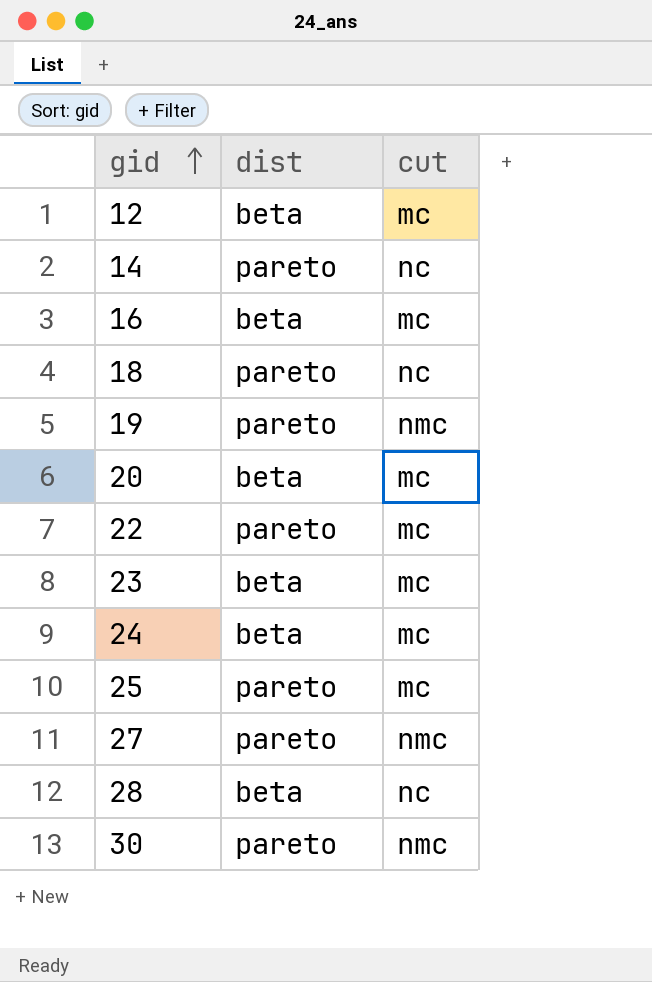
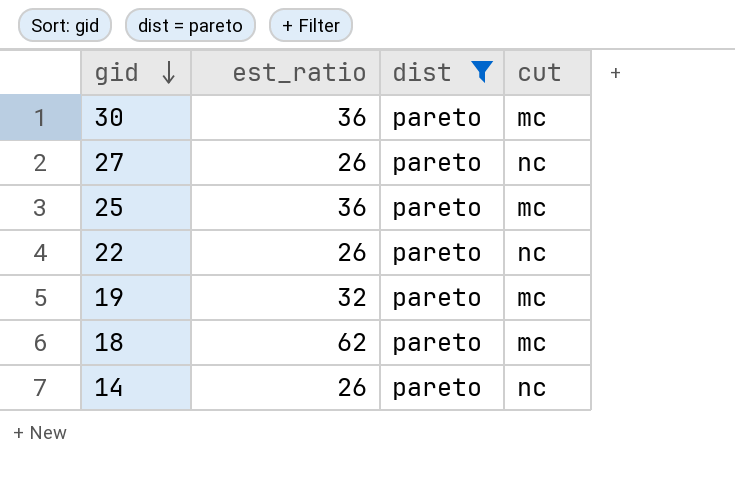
filter: none -> dist = pareto
row order: gid ascending -> gid descending
column est_ratio | position: none -> 2
30 | cut: nmc -> mc
27 | cut: nmc -> nc
22 | cut: mc -> nc
19 | cut: nmc -> mc
18 | cut: nc -> mc

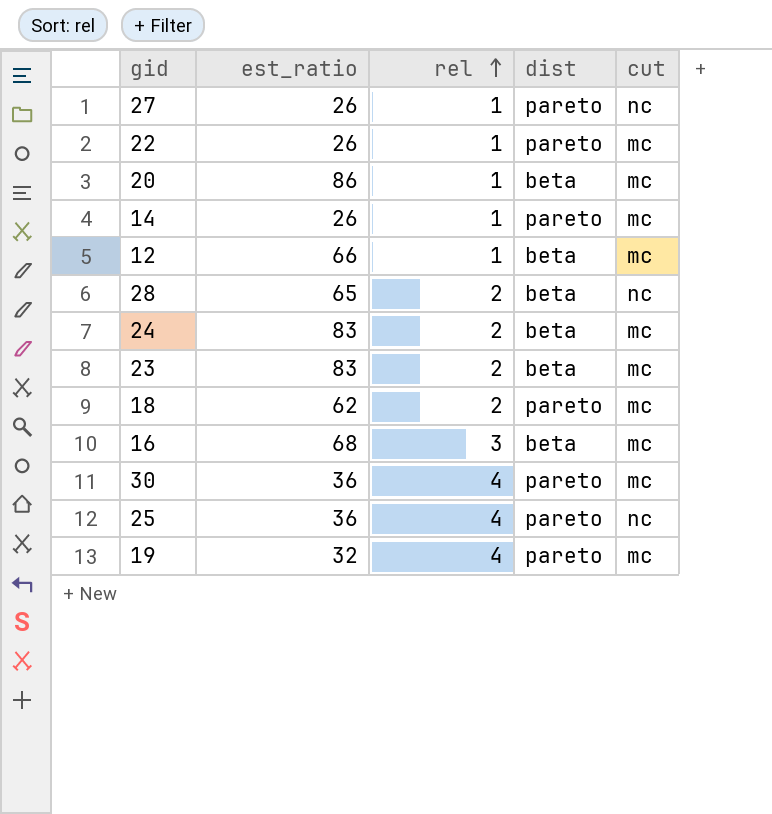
filter: dist = pareto -> none
row order: gid descending -> rel ascending
column rel | position: none -> 3
22 | cut: nc -> mc
14 | cut: nc -> mc
25 | cut: mc -> nc

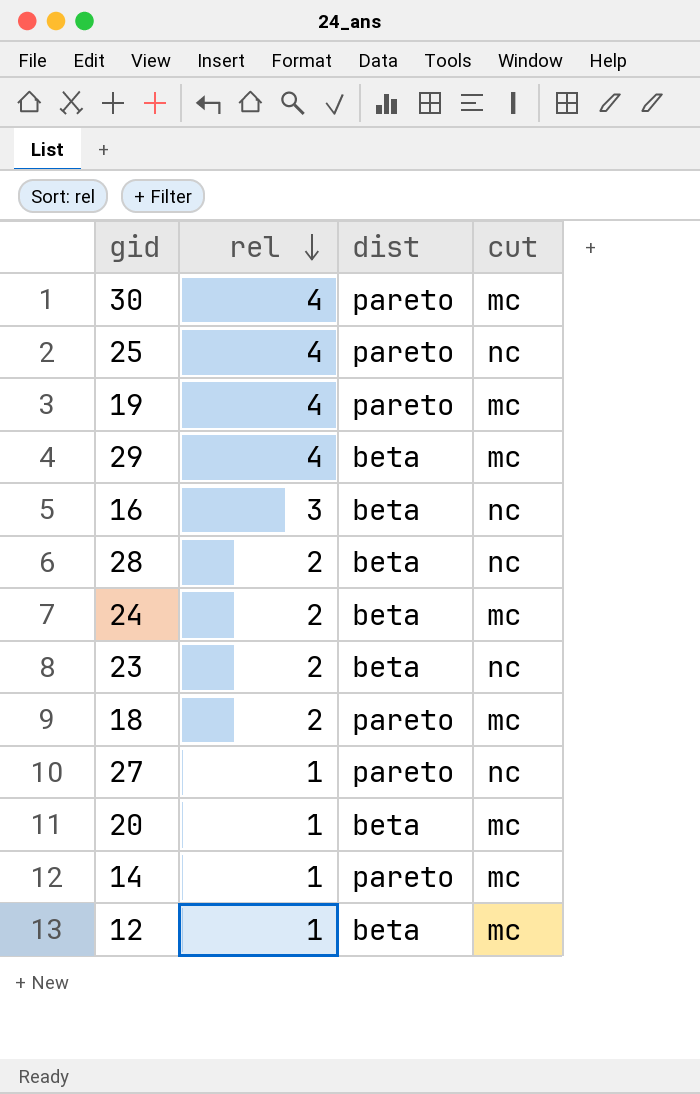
row order: rel ascending -> rel descending
column est_ratio | position: 2 -> none
row 22: 26 | 1 | pareto | mc -> none
row 29: none -> 4 | beta | mc
16 | cut: mc -> nc
23 | cut: mc -> nc

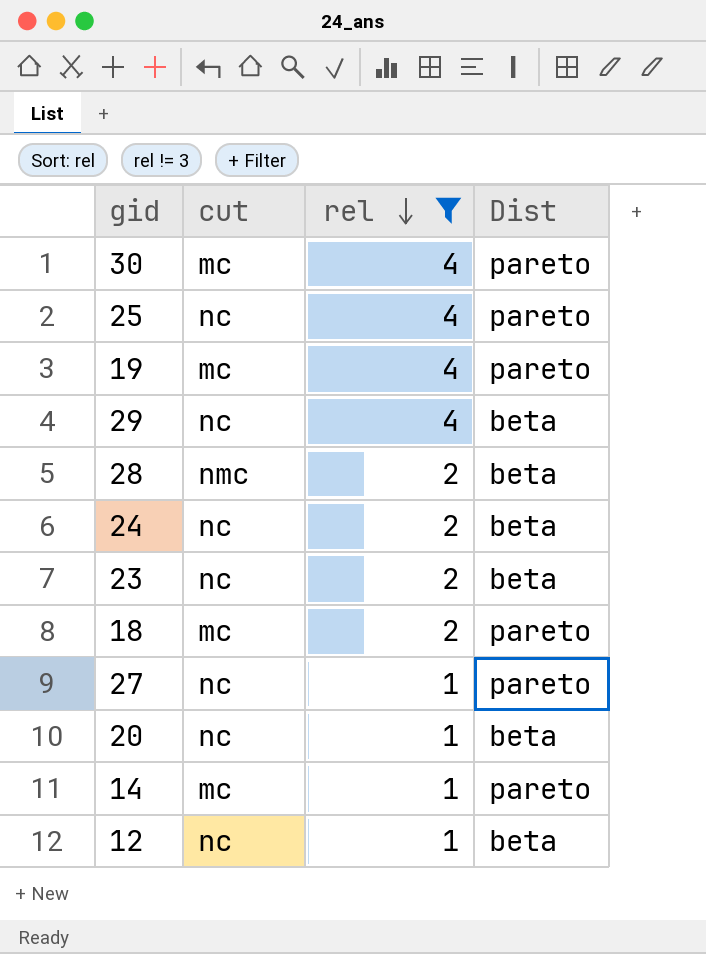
filter: none -> rel != 3
column cut | position: 4 -> 2
column name: dist -> Dist
29 | cut: mc -> nc
28 | cut: nc -> nmc
24 | cut: mc -> nc
20 | cut: mc -> nc
12 | cut: mc -> nc

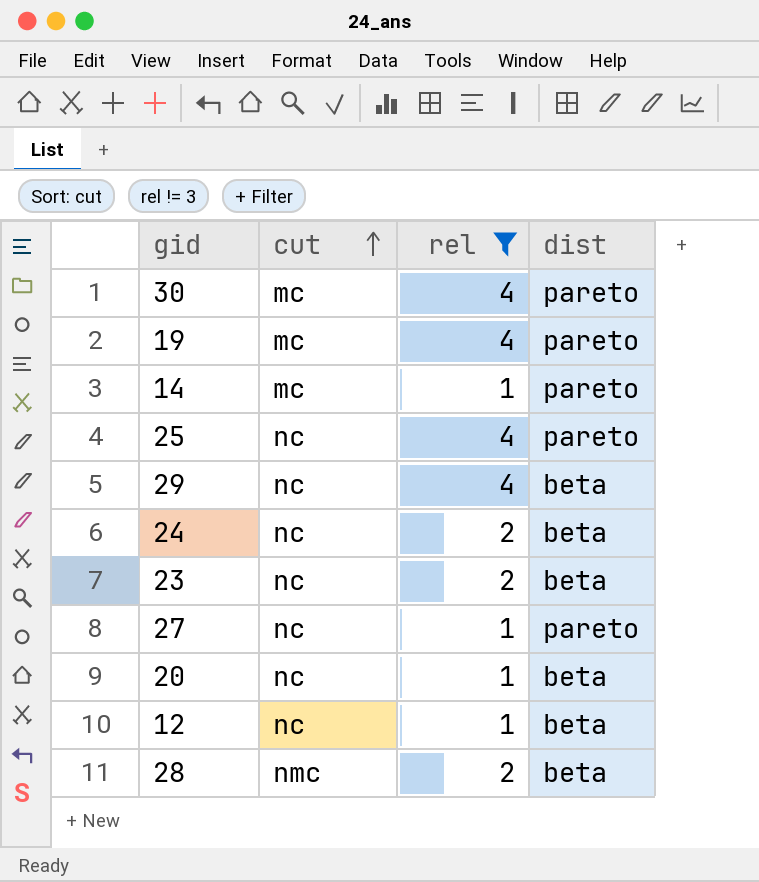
row order: rel descending -> cut ascending
column name: Dist -> dist
row 18: mc | 2 | pareto -> none

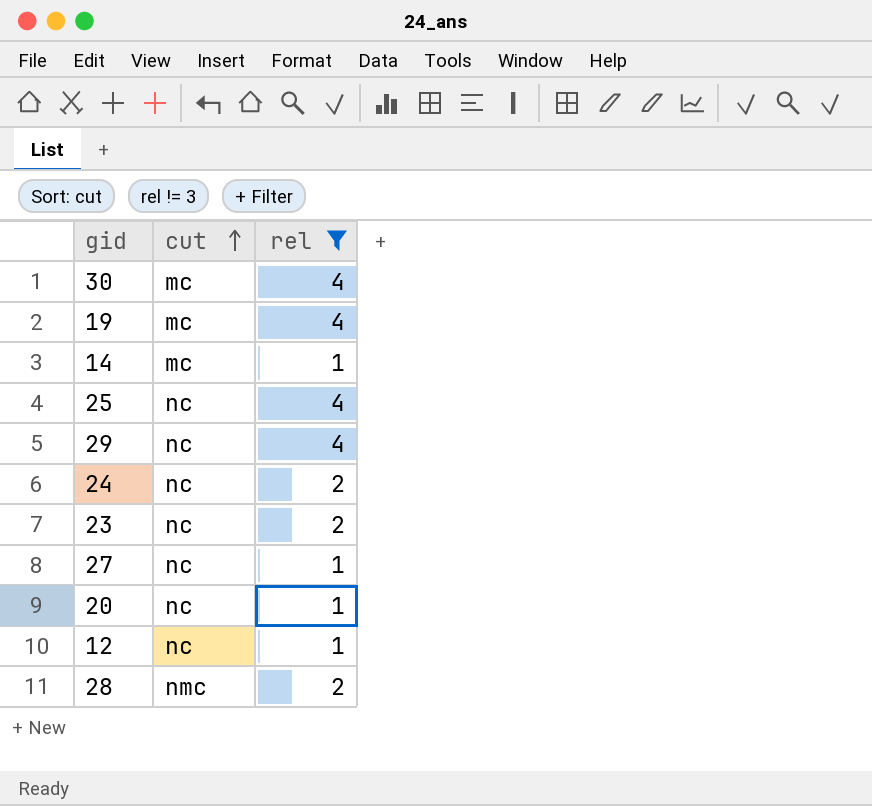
column dist | position: 4 -> none

